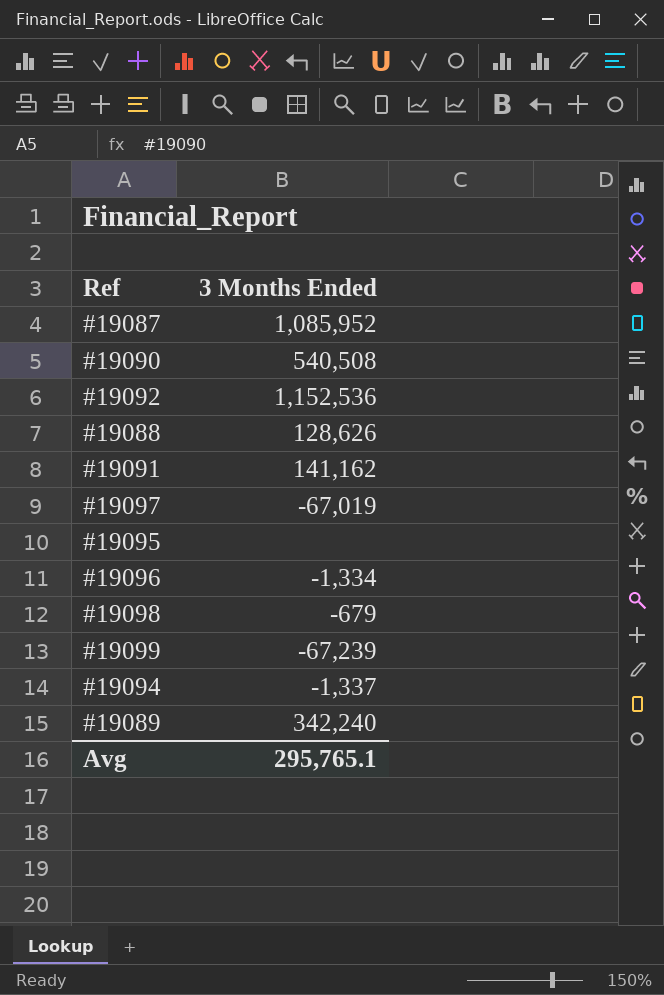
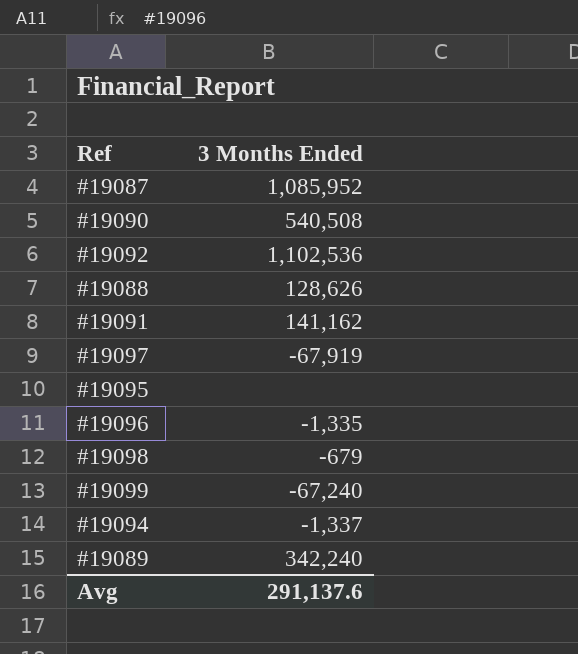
#19092 | 3 Months Ended: 1,152,536 -> 1,102,536
#19097 | 3 Months Ended: -67,019 -> -67,919
#19096 | 3 Months Ended: -1,334 -> -1,335
#19099 | 3 Months Ended: -67,239 -> -67,240
Avg | 3 Months Ended: 295,765.1 -> 291,137.6

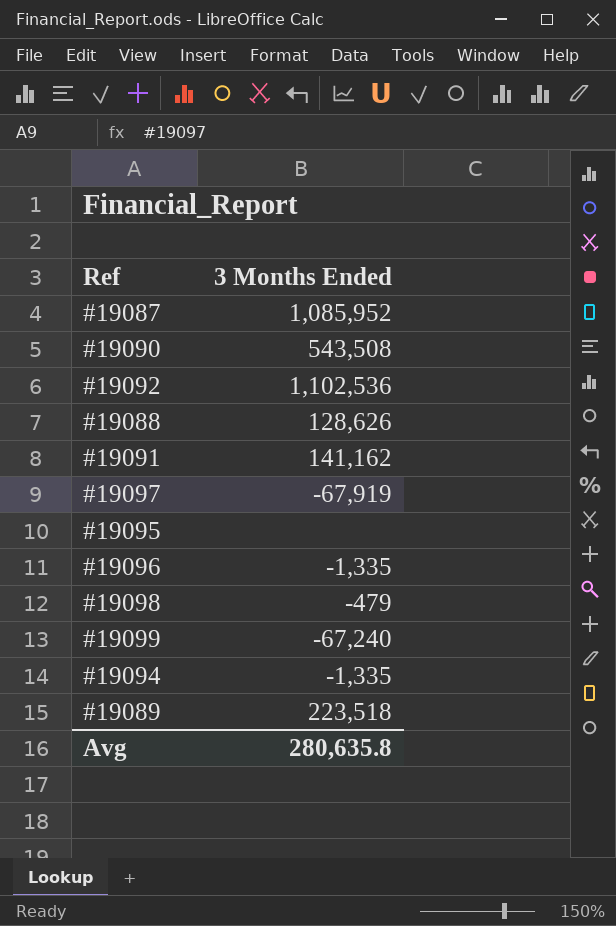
#19090 | 3 Months Ended: 540,508 -> 543,508
#19098 | 3 Months Ended: -679 -> -479
#19094 | 3 Months Ended: -1,337 -> -1,335
#19089 | 3 Months Ended: 342,240 -> 223,518
Avg | 3 Months Ended: 291,137.6 -> 280,635.8

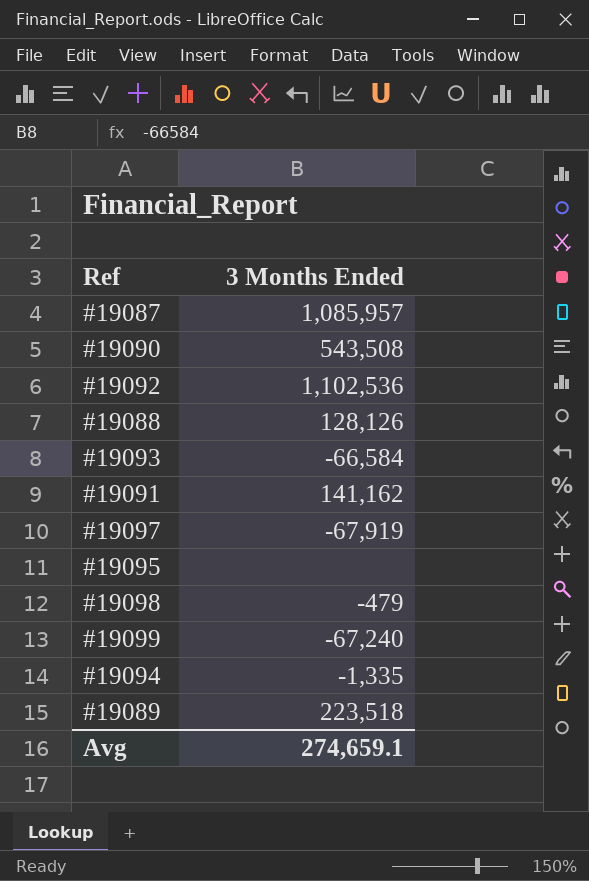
row #19096: -1,335 -> none
#19087 | 3 Months Ended: 1,085,952 -> 1,085,957
#19088 | 3 Months Ended: 128,626 -> 128,126
row #19093: none -> -66,584
Avg | 3 Months Ended: 280,635.8 -> 274,659.1

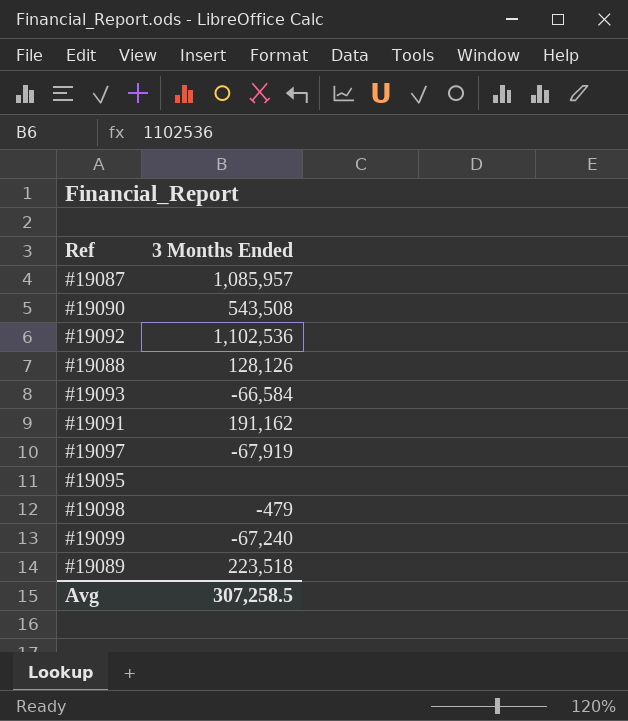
row #19094: -1,335 -> none
#19091 | 3 Months Ended: 141,162 -> 191,162
Avg | 3 Months Ended: 274,659.1 -> 307,258.5

